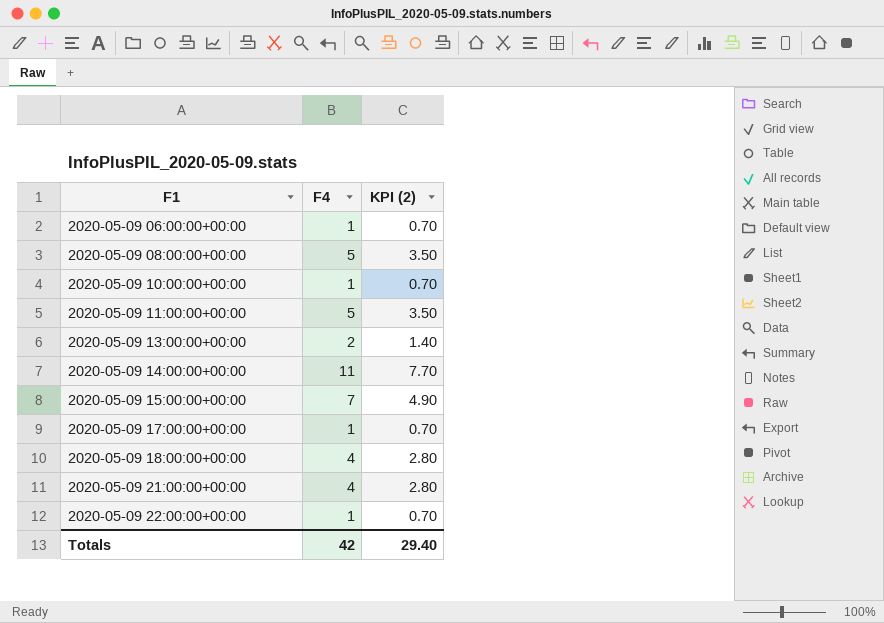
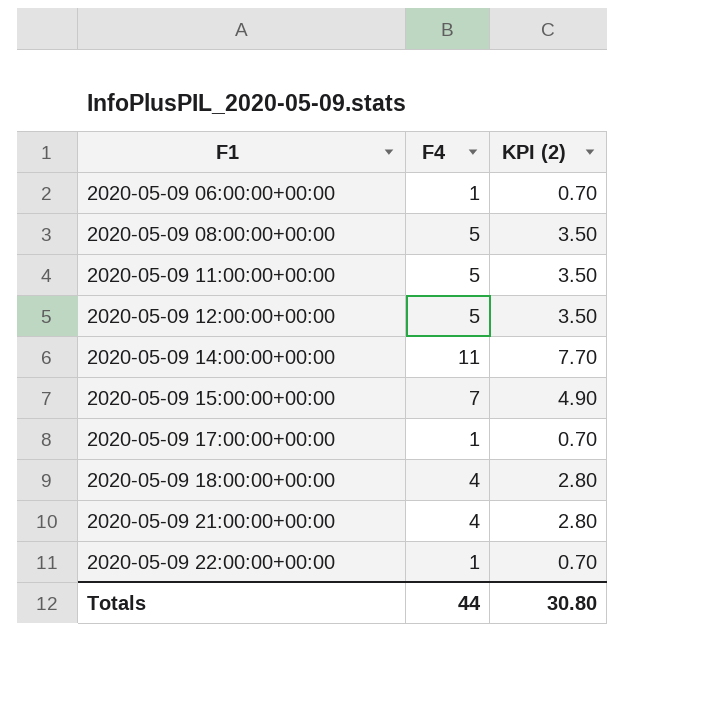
row 2020-05-09 10:00:00+00:00: 1 | 0.70 -> none
row 2020-05-09 13:00:00+00:00: 2 | 1.40 -> none
row 2020-05-09 12:00:00+00:00: none -> 5 | 3.50
Totals | F4: 42 -> 44
Totals | KPI (2): 29.40 -> 30.80

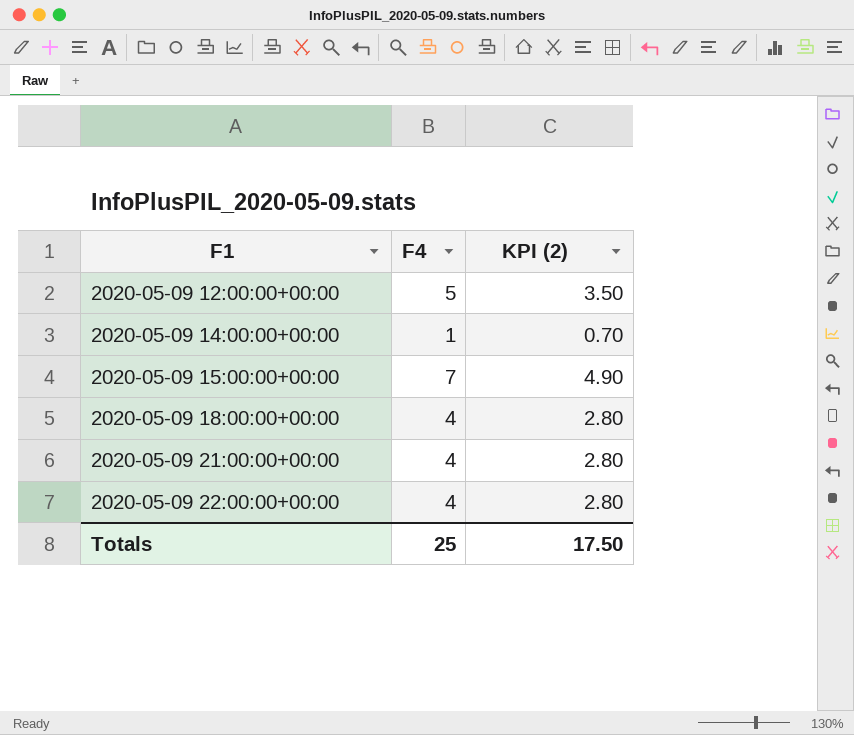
row 2020-05-09 06:00:00+00:00: 1 | 0.70 -> none
row 2020-05-09 08:00:00+00:00: 5 | 3.50 -> none
row 2020-05-09 11:00:00+00:00: 5 | 3.50 -> none
row 2020-05-09 17:00:00+00:00: 1 | 0.70 -> none
2020-05-09 14:00:00+00:00 | F4: 11 -> 1
2020-05-09 14:00:00+00:00 | KPI (2): 7.70 -> 0.70
2020-05-09 22:00:00+00:00 | F4: 1 -> 4
2020-05-09 22:00:00+00:00 | KPI (2): 0.70 -> 2.80
Totals | F4: 44 -> 25
Totals | KPI (2): 30.80 -> 17.50

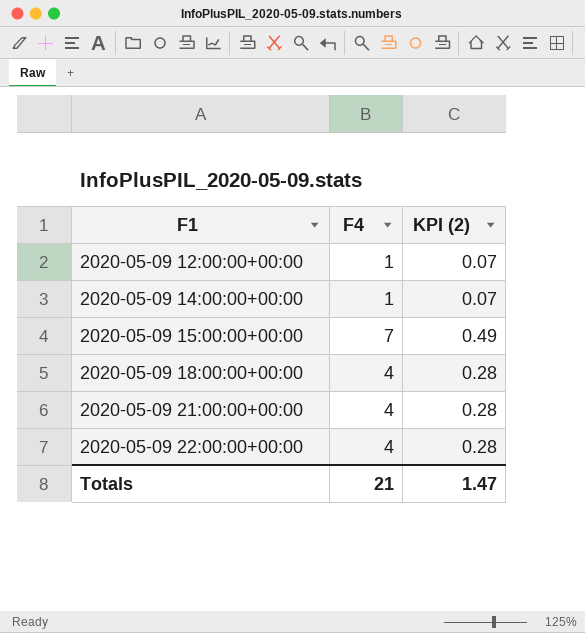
column KPI (2) | formula: [F4] * 0.7 -> [F4] * 0.07
2020-05-09 12:00:00+00:00 | F4: 5 -> 1
Totals | F4: 25 -> 21
Totals | KPI (2): 17.50 -> 1.47

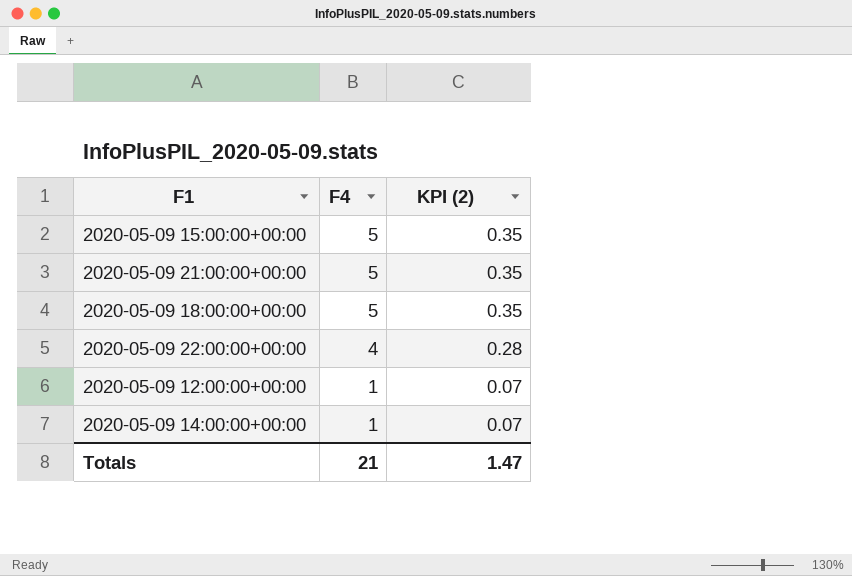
row order: F1 ascending -> F4 descending
2020-05-09 15:00:00+00:00 | F4: 7 -> 5
2020-05-09 15:00:00+00:00 | KPI (2): 0.49 -> 0.35
2020-05-09 21:00:00+00:00 | F4: 4 -> 5
2020-05-09 21:00:00+00:00 | KPI (2): 0.28 -> 0.35
2020-05-09 18:00:00+00:00 | F4: 4 -> 5
2020-05-09 18:00:00+00:00 | KPI (2): 0.28 -> 0.35

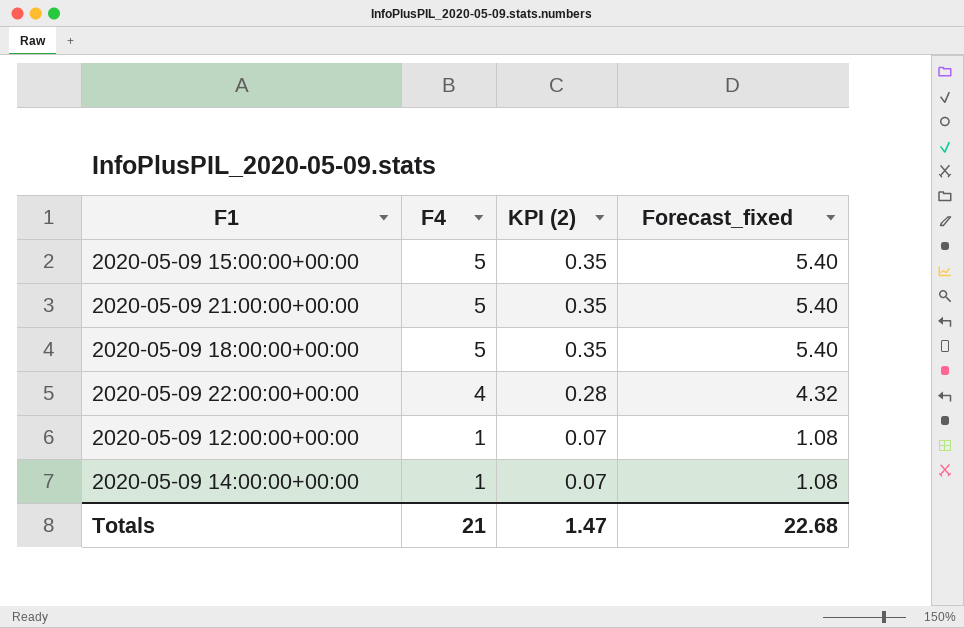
column Forecast_fixed | formula: none -> [F4] * 1.08

